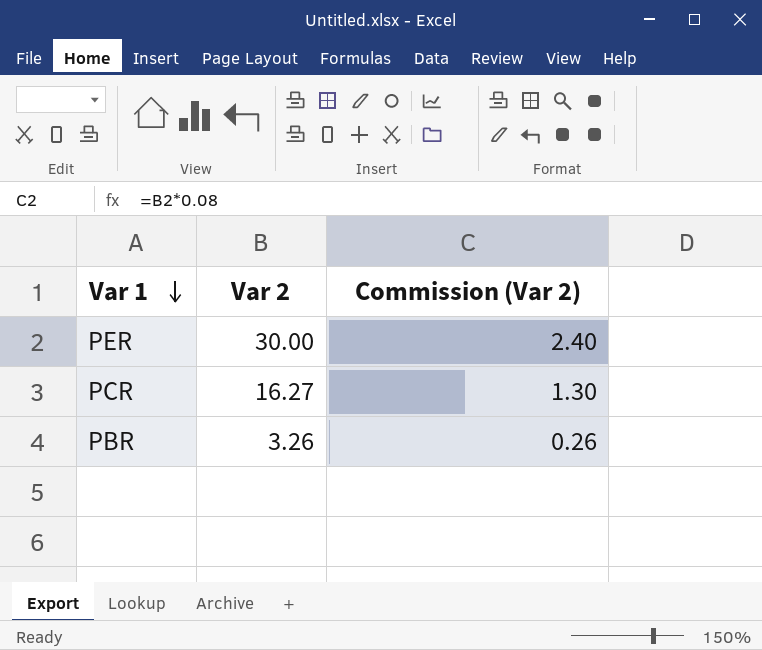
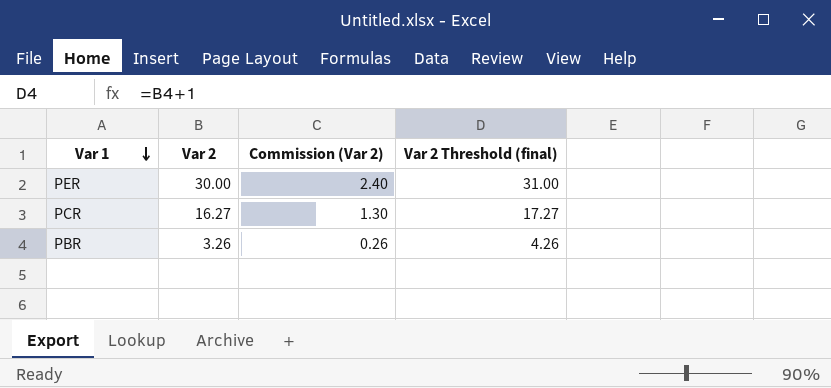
column Var 2 Threshold (final) | formula: none -> [Var 2] + 1

